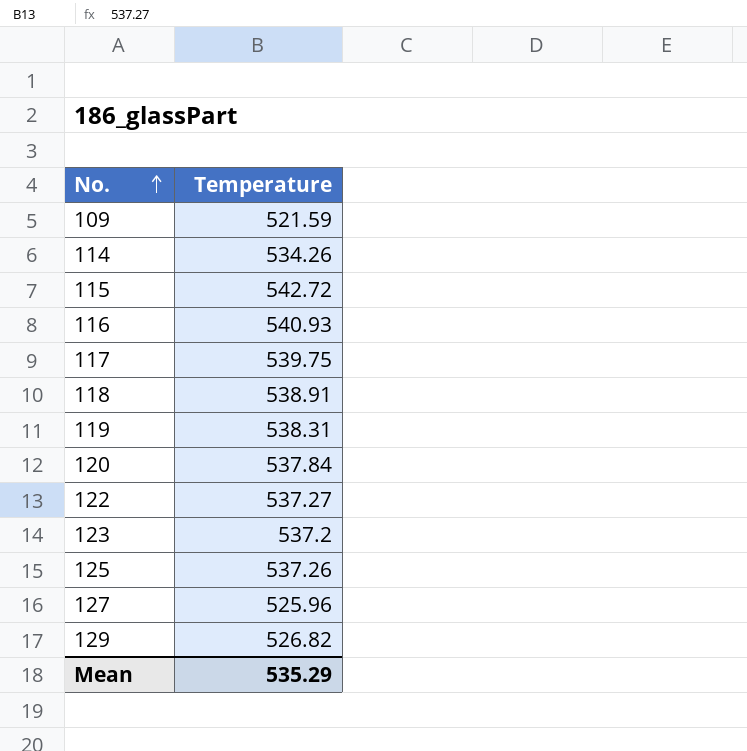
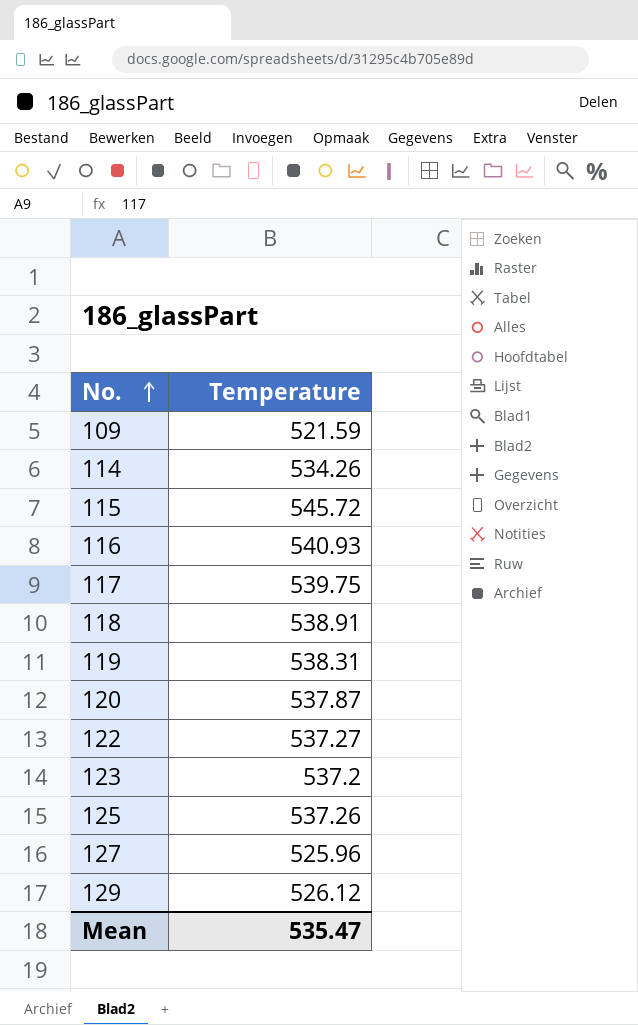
115 | Temperature: 542.72 -> 545.72
120 | Temperature: 537.84 -> 537.87
129 | Temperature: 526.82 -> 526.12
Mean | Temperature: 535.29 -> 535.47

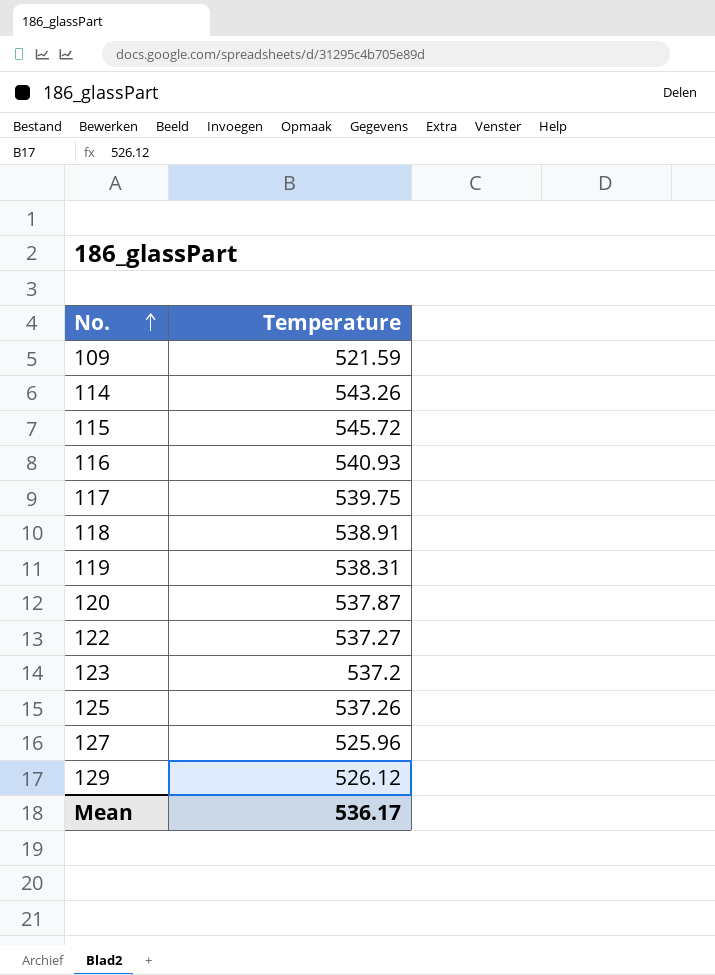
114 | Temperature: 534.26 -> 543.26
Mean | Temperature: 535.47 -> 536.17

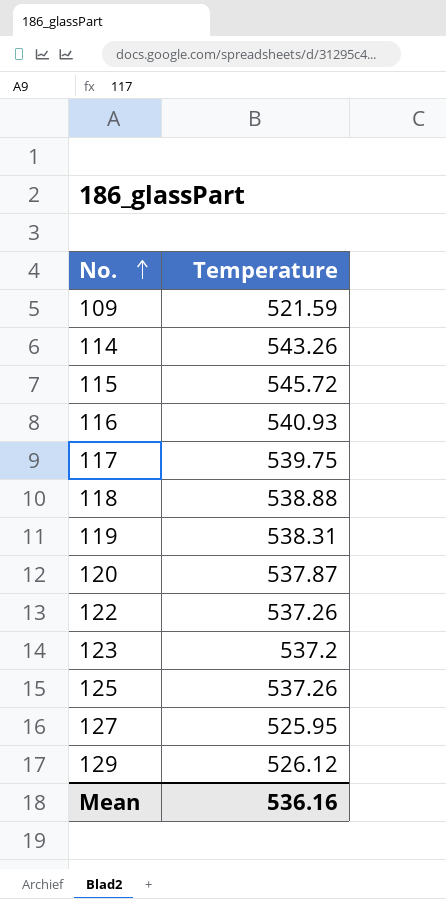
118 | Temperature: 538.91 -> 538.88
122 | Temperature: 537.27 -> 537.26
127 | Temperature: 525.96 -> 525.95
Mean | Temperature: 536.17 -> 536.16

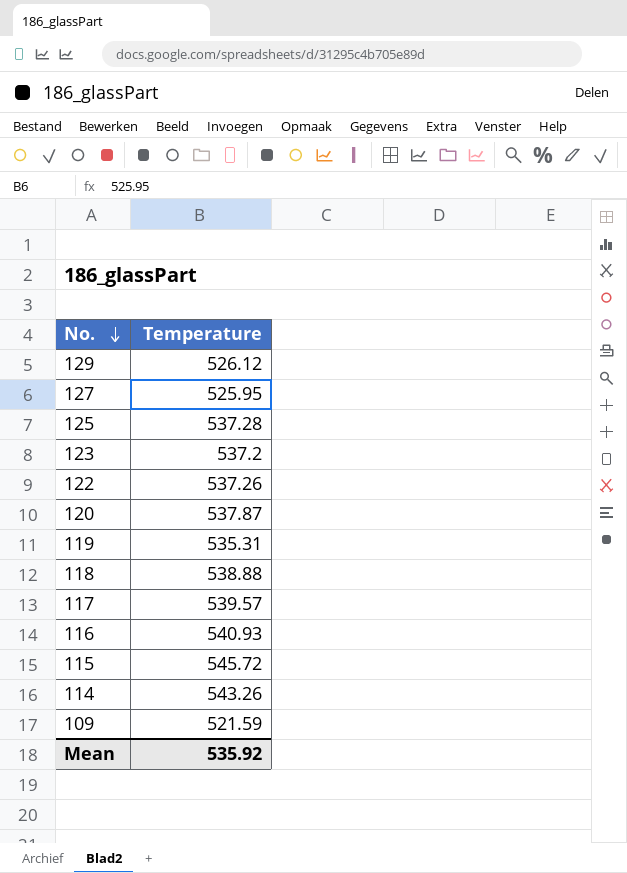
row order: No. ascending -> No. descending
125 | Temperature: 537.26 -> 537.28
119 | Temperature: 538.31 -> 535.31
117 | Temperature: 539.75 -> 539.57
Mean | Temperature: 536.16 -> 535.92

